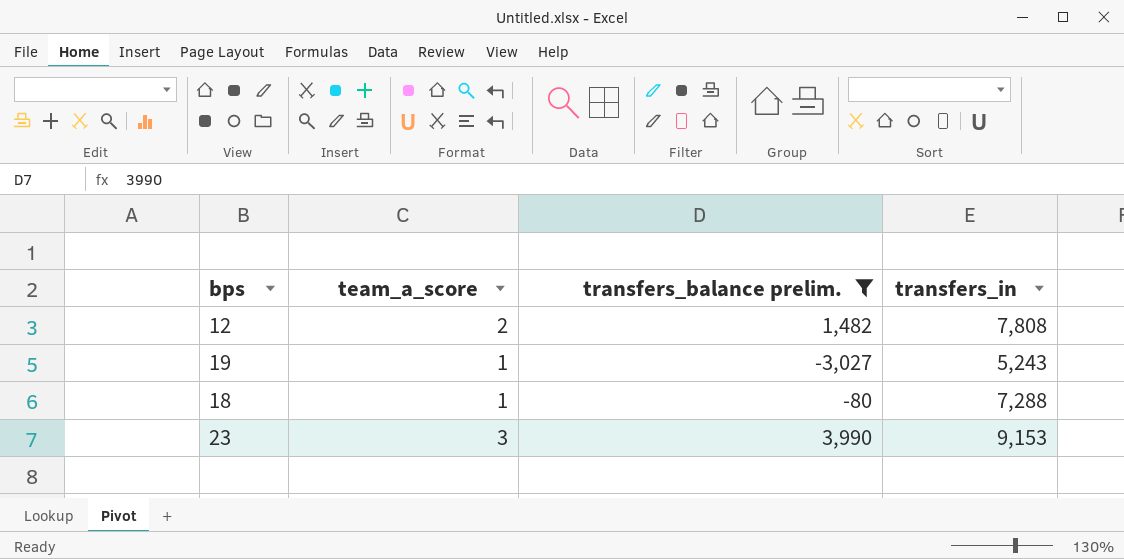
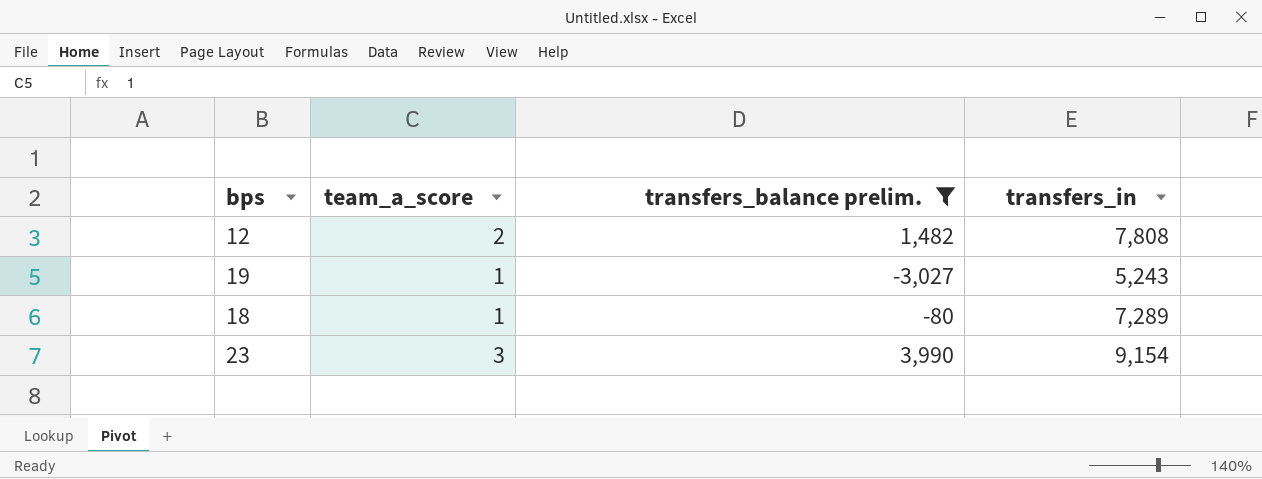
18 | transfers_in: 7,288 -> 7,289
23 | transfers_in: 9,153 -> 9,154

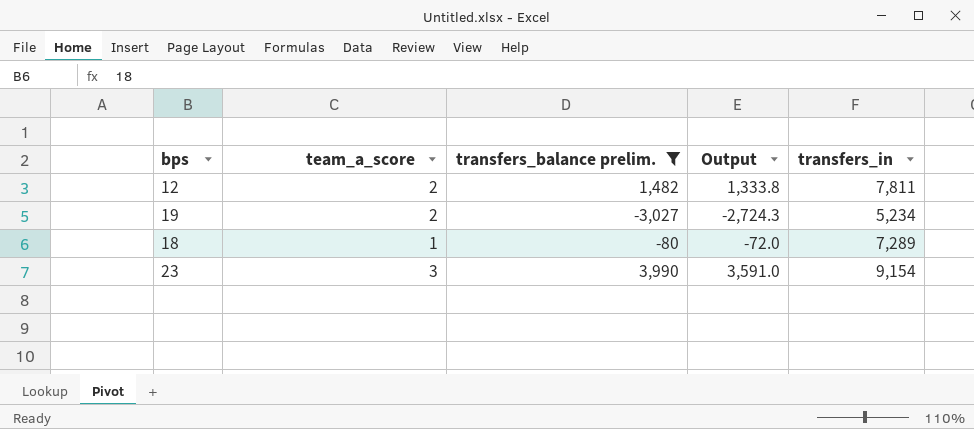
column Output | formula: none -> [transfers_balance prelim.] * 0.9
12 | transfers_in: 7,808 -> 7,811
19 | team_a_score: 1 -> 2
19 | transfers_in: 5,243 -> 5,234

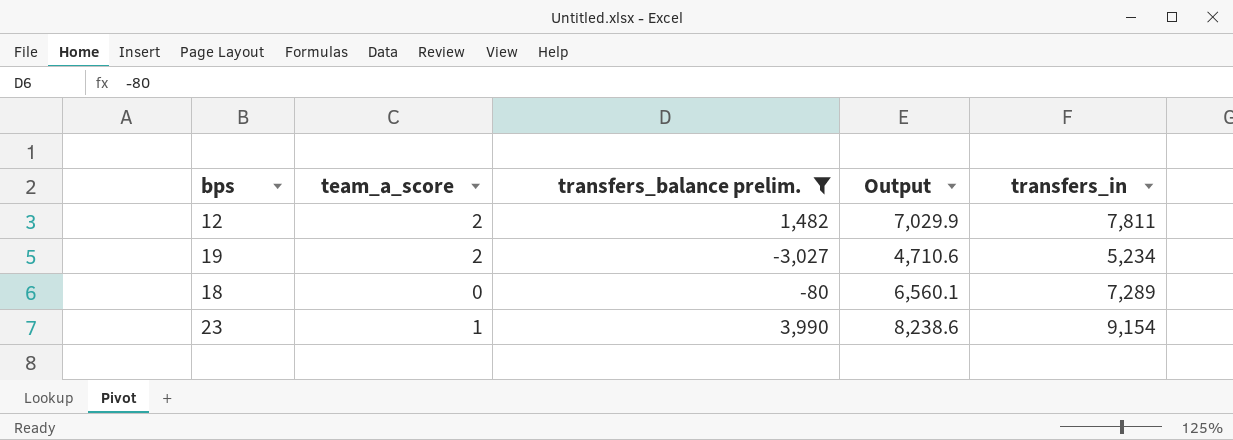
column Output | formula: [transfers_balance prelim.] * 0.9 -> [transfers_in] * 0.9
18 | team_a_score: 1 -> 0
23 | team_a_score: 3 -> 1

